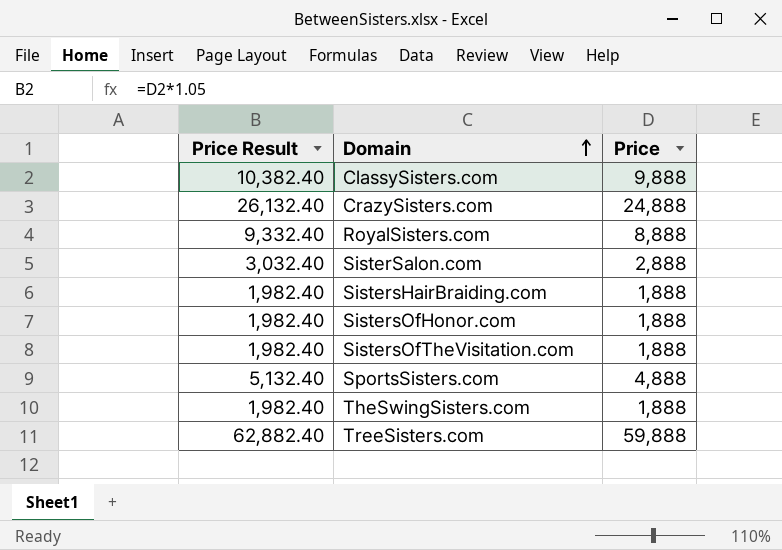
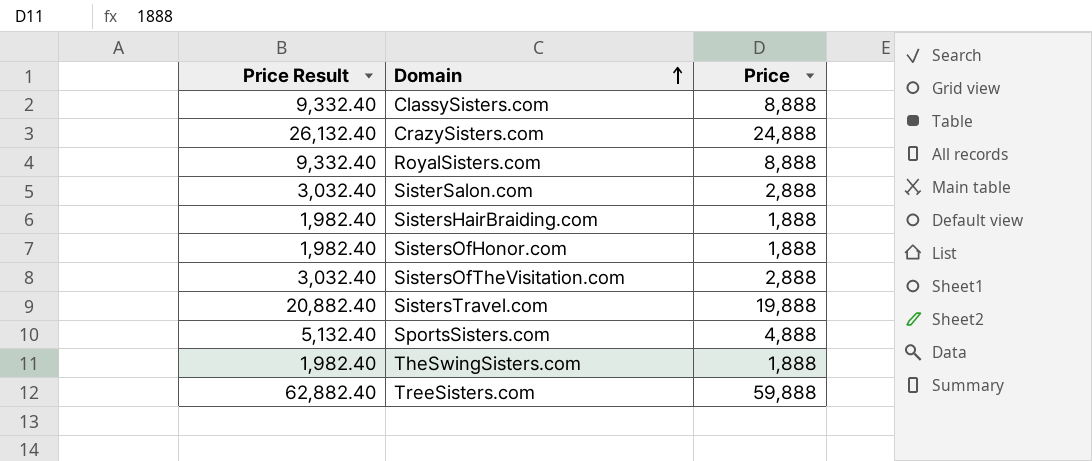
ClassySisters.com | Price Result: 10,382.40 -> 9,332.40
ClassySisters.com | Price: 9,888 -> 8,888
SistersOfTheVisitation.com | Price Result: 1,982.40 -> 3,032.40
SistersOfTheVisitation.com | Price: 1,888 -> 2,888
row SistersTravel.com: none -> 20,882.40 | 19,888

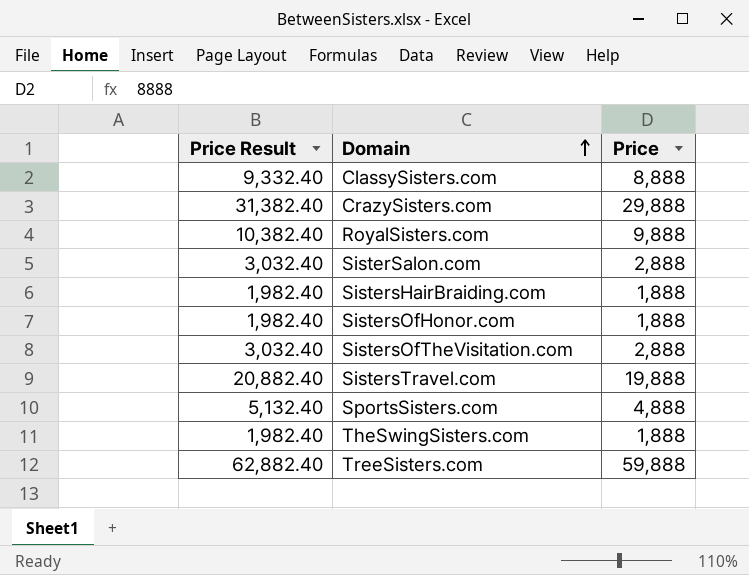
CrazySisters.com | Price Result: 26,132.40 -> 31,382.40
CrazySisters.com | Price: 24,888 -> 29,888
RoyalSisters.com | Price Result: 9,332.40 -> 10,382.40
RoyalSisters.com | Price: 8,888 -> 9,888

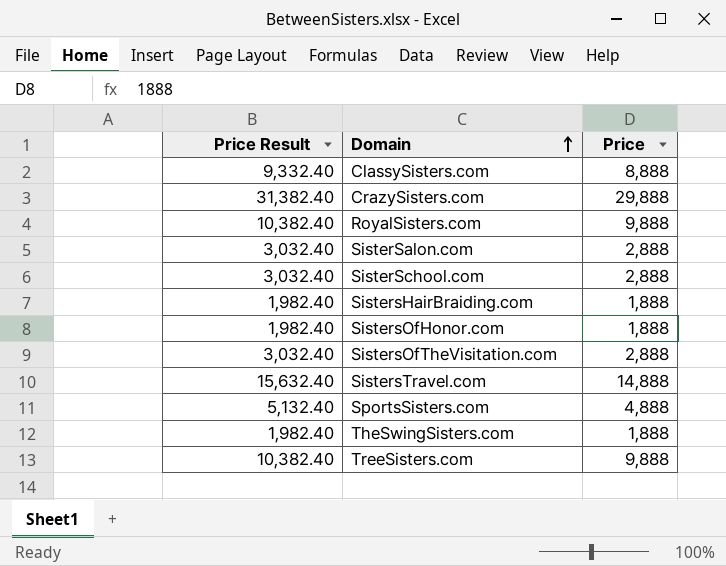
row SisterSchool.com: none -> 3,032.40 | 2,888
SistersTravel.com | Price Result: 20,882.40 -> 15,632.40
SistersTravel.com | Price: 19,888 -> 14,888
TreeSisters.com | Price Result: 62,882.40 -> 10,382.40
TreeSisters.com | Price: 59,888 -> 9,888

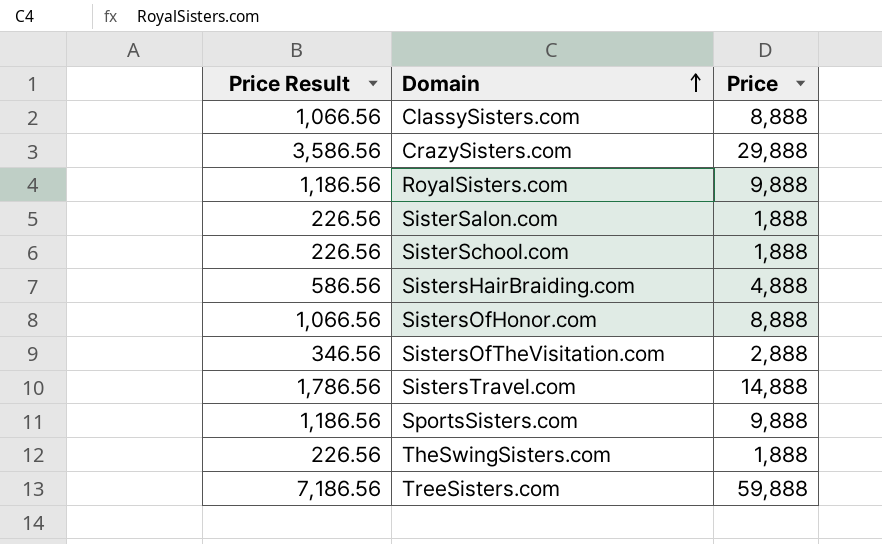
column Price Result | formula: [Price] * 1.05 -> [Price] * 0.12
SisterSalon.com | Price: 2,888 -> 1,888
SisterSchool.com | Price: 2,888 -> 1,888
SistersHairBraiding.com | Price: 1,888 -> 4,888
SistersOfHonor.com | Price: 1,888 -> 8,888
SportsSisters.com | Price: 4,888 -> 9,888
TreeSisters.com | Price: 9,888 -> 59,888

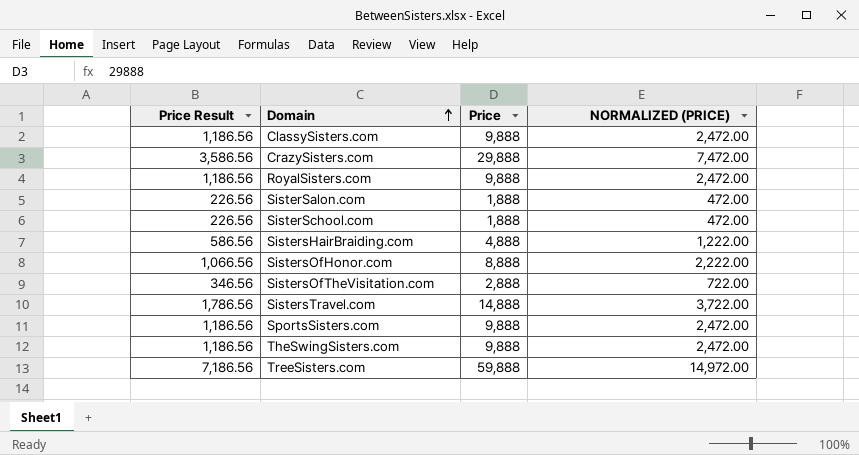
column NORMALIZED (PRICE) | formula: none -> [Price] * 0.25
ClassySisters.com | Price Result: 1,066.56 -> 1,186.56
ClassySisters.com | Price: 8,888 -> 9,888
TheSwingSisters.com | Price Result: 226.56 -> 1,186.56
TheSwingSisters.com | Price: 1,888 -> 9,888

